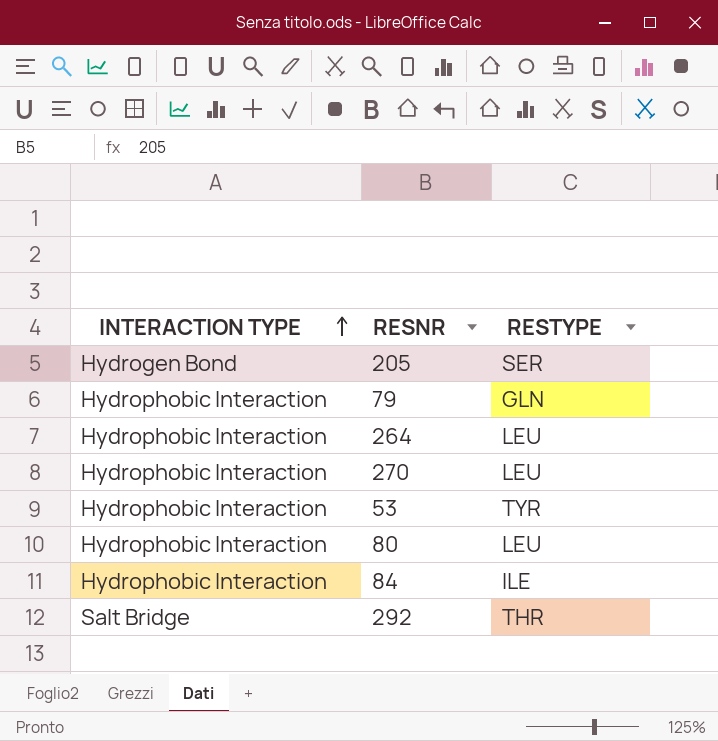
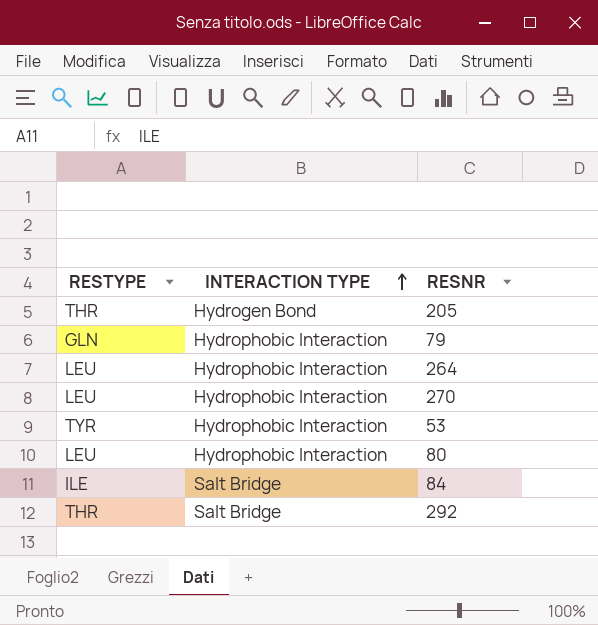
column RESTYPE | position: 3 -> 1
205 | RESTYPE: SER -> THR
84 | INTERACTION TYPE: Hydrophobic Interaction -> Salt Bridge

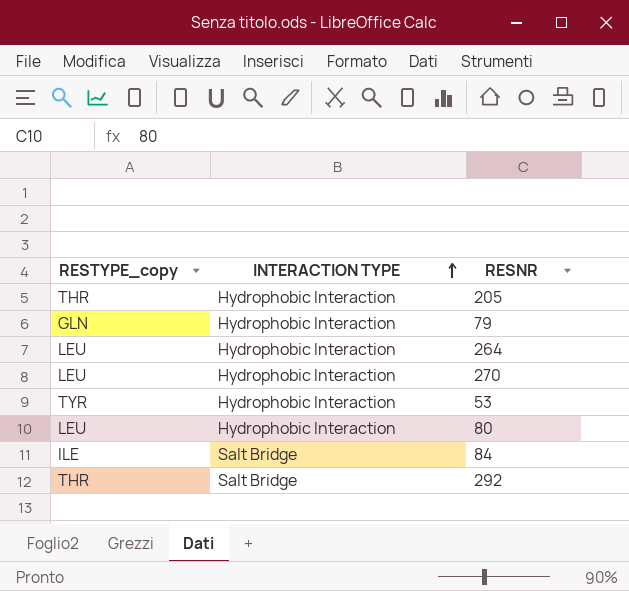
column name: RESTYPE -> RESTYPE_copy
205 | INTERACTION TYPE: Hydrogen Bond -> Hydrophobic Interaction

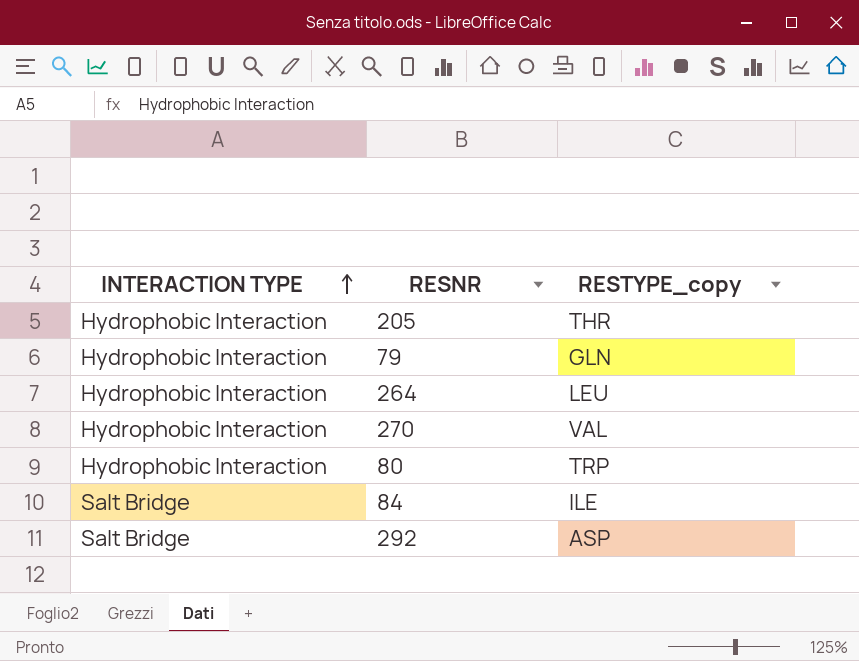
column RESTYPE_copy | position: 1 -> 3
row 53: TYR | Hydrophobic Interaction -> none
270 | RESTYPE_copy: LEU -> VAL
80 | RESTYPE_copy: LEU -> TRP
292 | RESTYPE_copy: THR -> ASP

